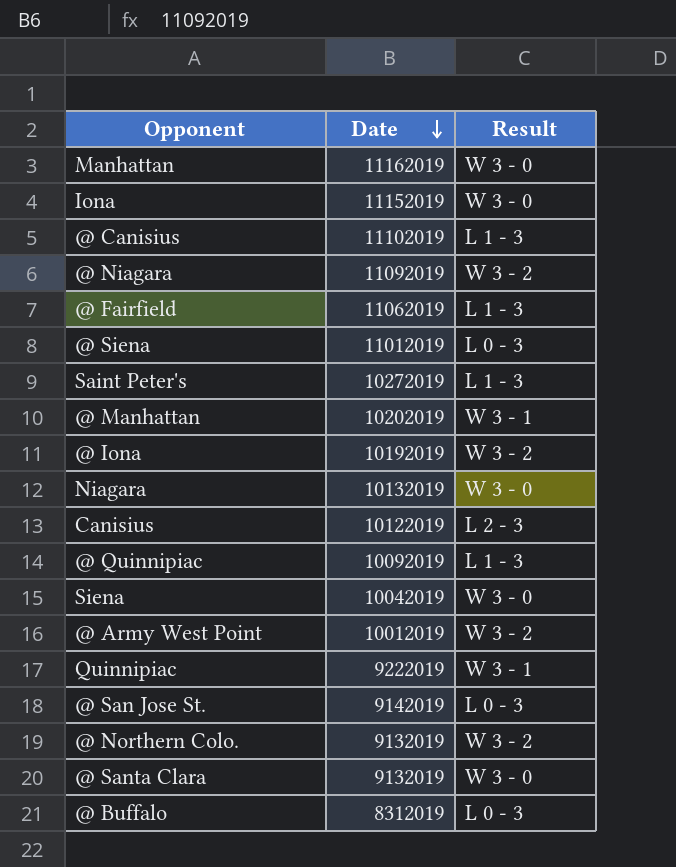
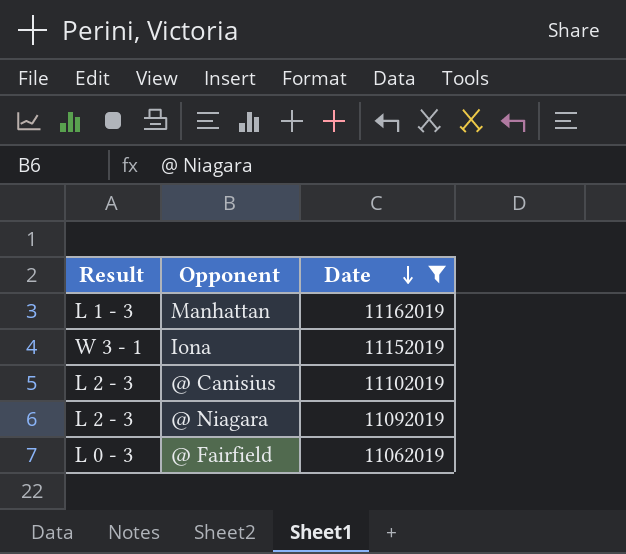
filter: none -> Date >= 11062019
column Result | position: 3 -> 1
Manhattan | Result: W 3 - 0 -> L 1 - 3
Iona | Result: W 3 - 0 -> W 3 - 1
@ Canisius | Result: L 1 - 3 -> L 2 - 3
@ Niagara | Result: W 3 - 2 -> L 2 - 3
@ Fairfield | Result: L 1 - 3 -> L 0 - 3

